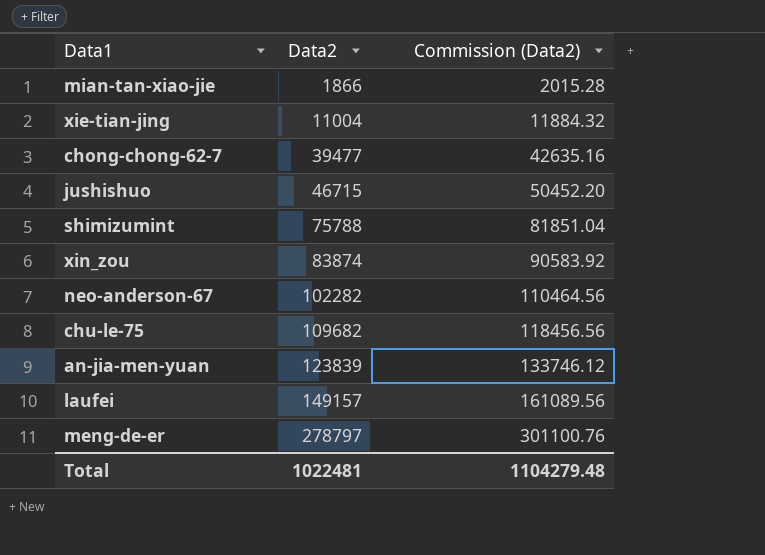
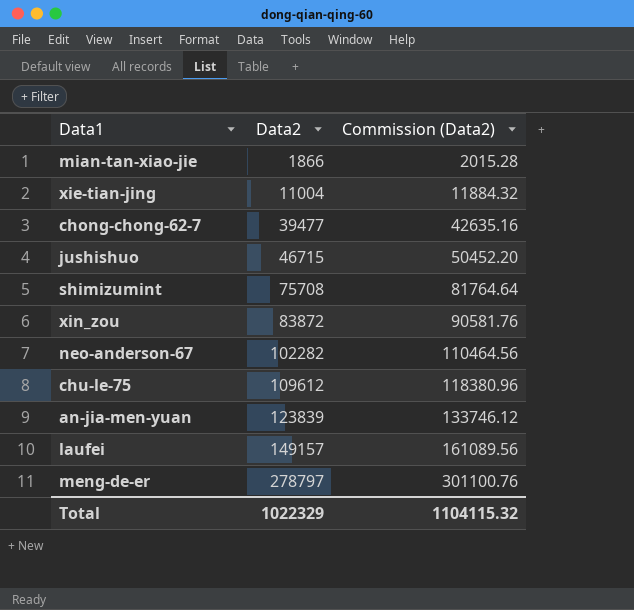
shimizumint | Data2: 75788 -> 75708
shimizumint | Commission (Data2): 81851.04 -> 81764.64
xin_zou | Data2: 83874 -> 83872
xin_zou | Commission (Data2): 90583.92 -> 90581.76
chu-le-75 | Data2: 109682 -> 109612
chu-le-75 | Commission (Data2): 118456.56 -> 118380.96
Total | Data2: 1022481 -> 1022329
Total | Commission (Data2): 1104279.48 -> 1104115.32

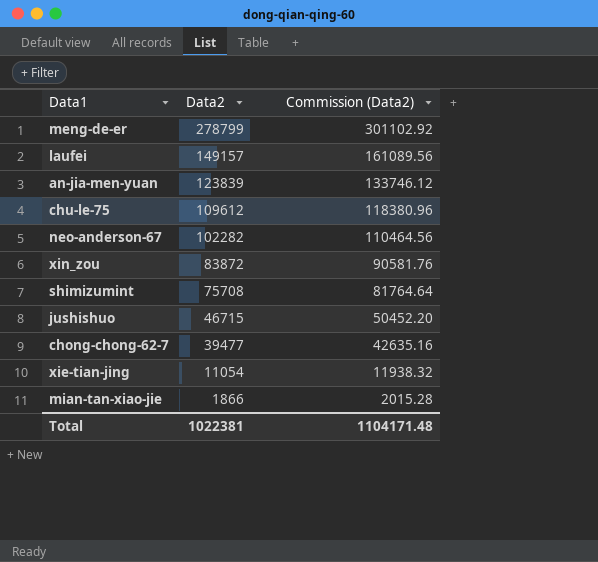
row order: Data2 ascending -> Data2 descending
meng-de-er | Data2: 278797 -> 278799
meng-de-er | Commission (Data2): 301100.76 -> 301102.92
xie-tian-jing | Data2: 11004 -> 11054
xie-tian-jing | Commission (Data2): 11884.32 -> 11938.32
Total | Data2: 1022329 -> 1022381
Total | Commission (Data2): 1104115.32 -> 1104171.48

